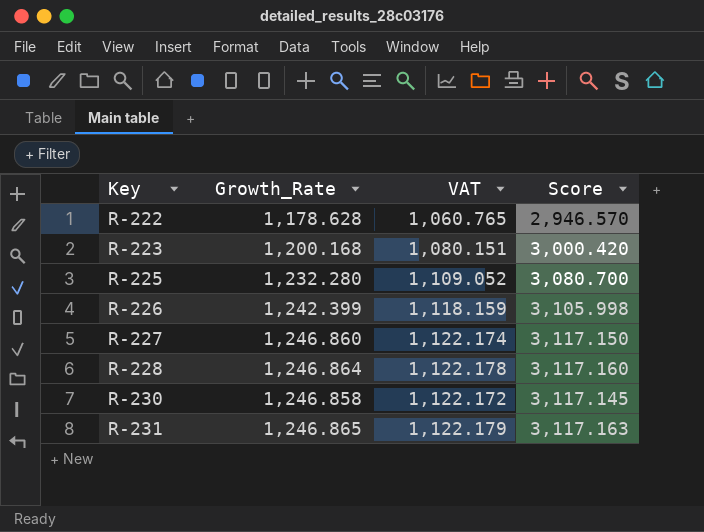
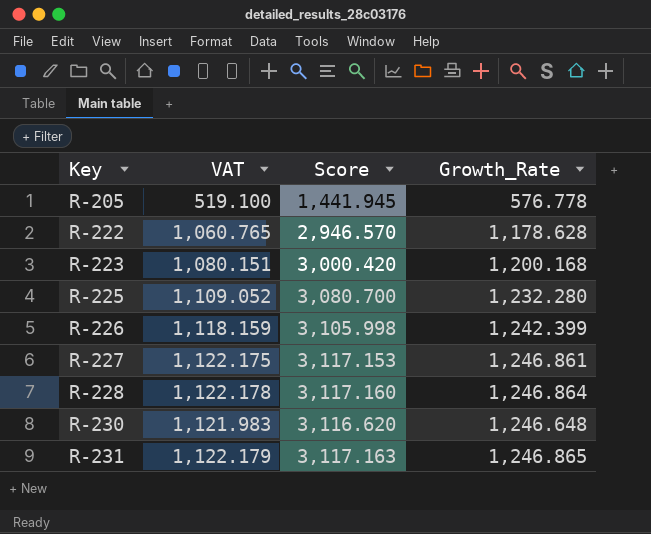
column Growth_Rate | position: 2 -> 4
row R-205: none -> 519.100 | 1,441.945 | 576.778
R-227 | VAT: 1,122.174 -> 1,122.175
R-227 | Score: 3,117.150 -> 3,117.153
R-227 | Growth_Rate: 1,246.860 -> 1,246.861
R-230 | VAT: 1,122.172 -> 1,121.983
R-230 | Score: 3,117.145 -> 3,116.620
R-230 | Growth_Rate: 1,246.858 -> 1,246.648

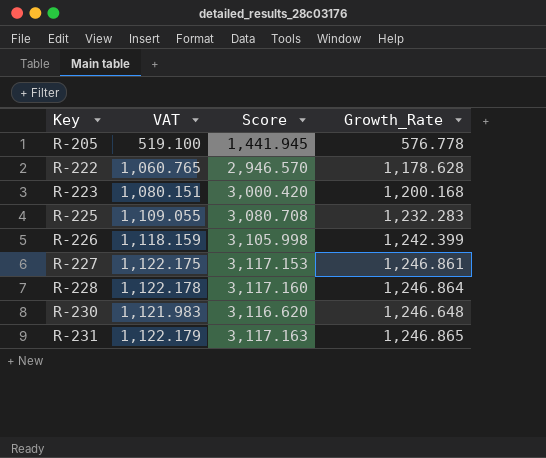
R-225 | VAT: 1,109.052 -> 1,109.055
R-225 | Score: 3,080.700 -> 3,080.708
R-225 | Growth_Rate: 1,232.280 -> 1,232.283

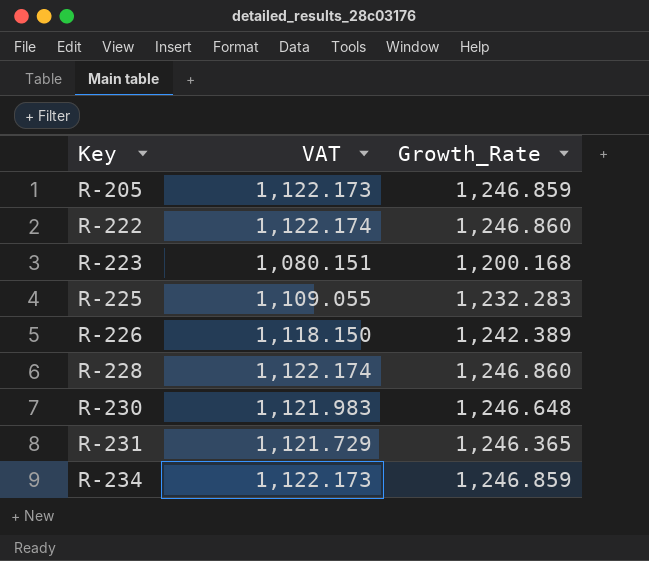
column Score | formula: [Growth_Rate] * 2.5 -> none
row R-227: 1,122.175 | 3,117.153 | 1,246.861 -> none
R-205 | VAT: 519.100 -> 1,122.173
R-205 | Growth_Rate: 576.778 -> 1,246.859
R-222 | VAT: 1,060.765 -> 1,122.174
R-222 | Growth_Rate: 1,178.628 -> 1,246.860
R-226 | VAT: 1,118.159 -> 1,118.150
R-226 | Growth_Rate: 1,242.399 -> 1,242.389
R-228 | VAT: 1,122.178 -> 1,122.174
R-228 | Growth_Rate: 1,246.864 -> 1,246.860
R-231 | VAT: 1,122.179 -> 1,121.729
R-231 | Growth_Rate: 1,246.865 -> 1,246.365
row R-234: none -> 1,122.173 | 1,246.859

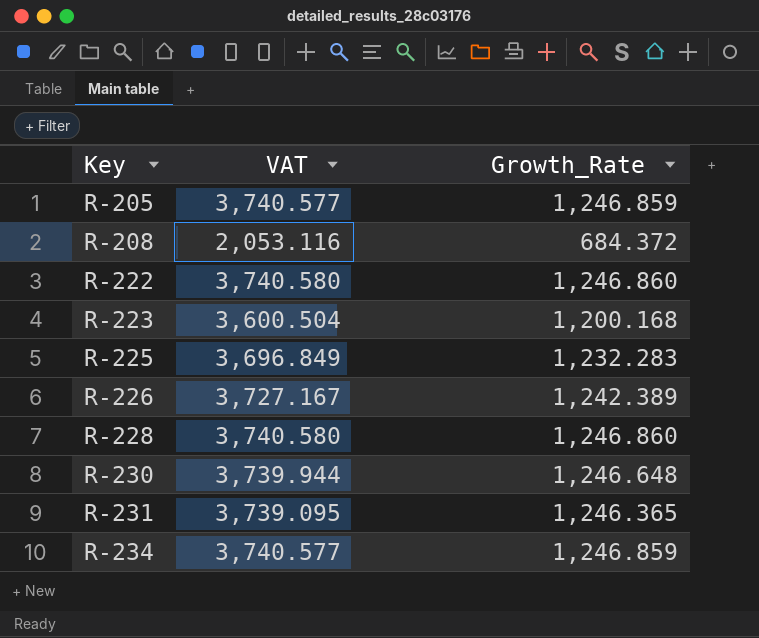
column VAT | formula: [Growth_Rate] * 0.9 -> [Growth_Rate] * 3
row R-208: none -> 2,053.116 | 684.372

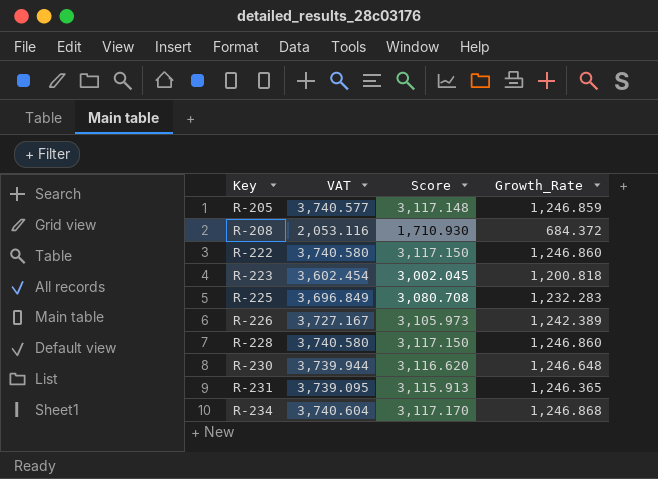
column Score | formula: none -> [Growth_Rate] * 2.5
R-223 | VAT: 3,600.504 -> 3,602.454
R-223 | Growth_Rate: 1,200.168 -> 1,200.818
R-234 | VAT: 3,740.577 -> 3,740.604
R-234 | Growth_Rate: 1,246.859 -> 1,246.868

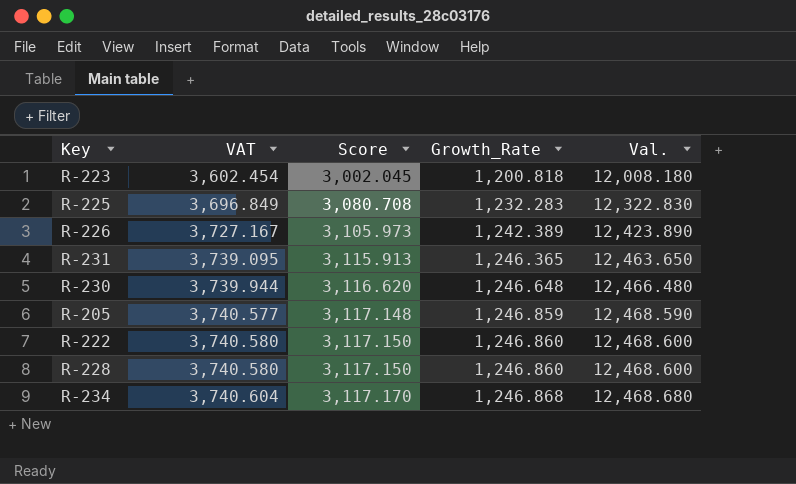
row order: Key ascending -> VAT ascending
column Val. | formula: none -> [Growth_Rate] * 10
row R-208: 2,053.116 | 1,710.930 | 684.372 -> none

